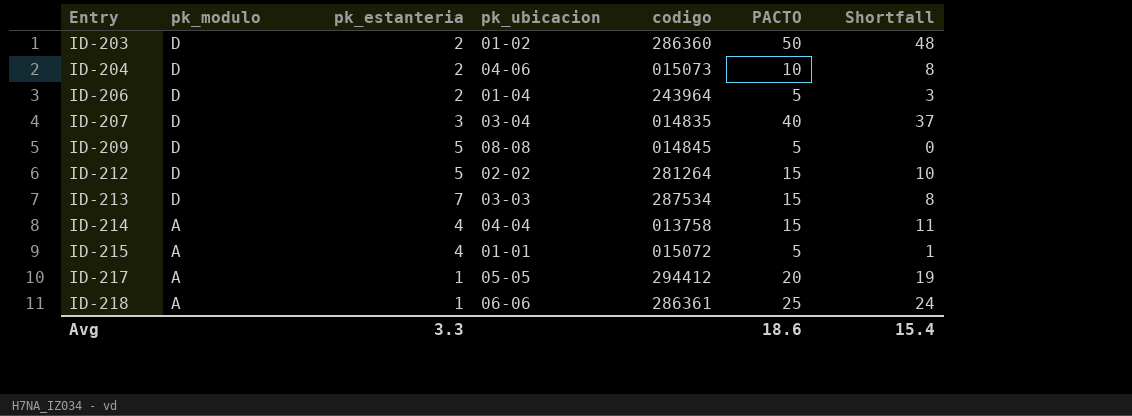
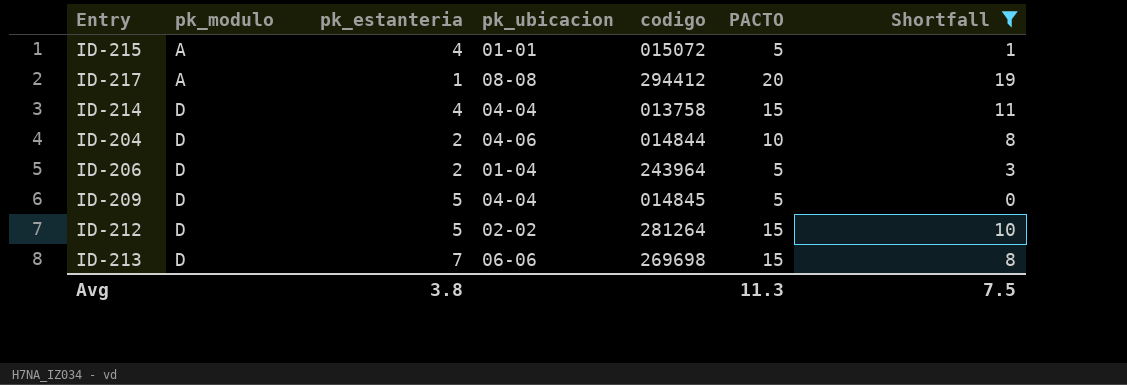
filter: none -> Shortfall <= 19
row order: Entry ascending -> pk_modulo ascending
ID-217 | pk_ubicacion: 05-05 -> 08-08
ID-214 | pk_modulo: A -> D
ID-204 | codigo: 015073 -> 014844
ID-209 | pk_ubicacion: 08-08 -> 04-04
ID-213 | pk_ubicacion: 03-03 -> 06-06
ID-213 | codigo: 287534 -> 269698
Avg | pk_estanteria: 3.3 -> 3.8
Avg | PACTO: 18.6 -> 11.3
Avg | Shortfall: 15.4 -> 7.5

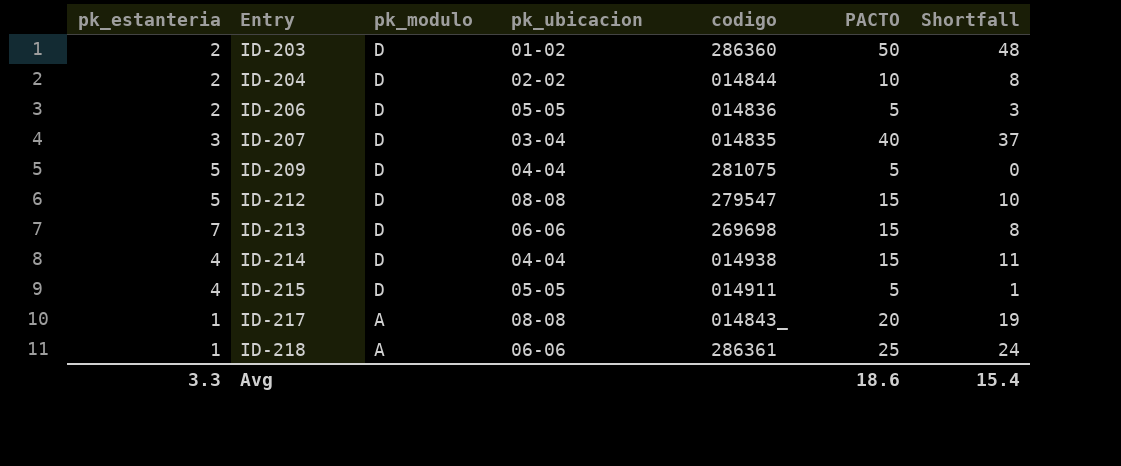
filter: Shortfall <= 19 -> none
row order: pk_modulo ascending -> Entry ascending
column pk_estanteria | position: 3 -> 1
ID-204 | pk_ubicacion: 04-06 -> 02-02
ID-206 | pk_ubicacion: 01-04 -> 05-05
ID-206 | codigo: 243964 -> 014836
ID-209 | codigo: 014845 -> 281075
ID-212 | pk_ubicacion: 02-02 -> 08-08
ID-212 | codigo: 281264 -> 279547
ID-214 | codigo: 013758 -> 014938
ID-215 | pk_modulo: A -> D
ID-215 | pk_ubicacion: 01-01 -> 05-05
ID-215 | codigo: 015072 -> 014911
ID-217 | codigo: 294412 -> 014843_
Avg | pk_estanteria: 3.8 -> 3.3
Avg | PACTO: 11.3 -> 18.6
Avg | Shortfall: 7.5 -> 15.4

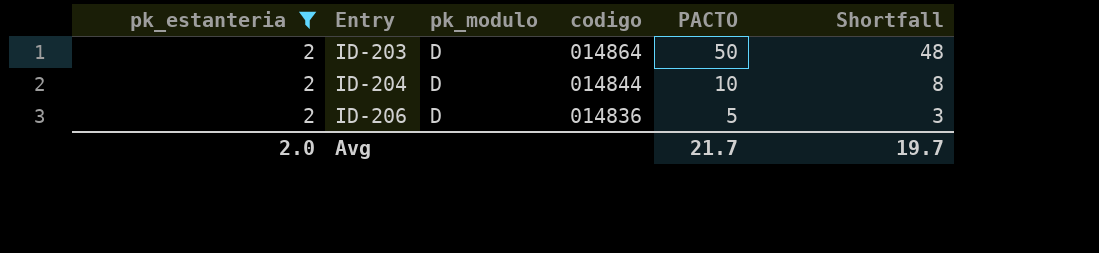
filter: none -> pk_estanteria = 2
column pk_ubicacion | position: 4 -> none
ID-203 | codigo: 286360 -> 014864
Avg | pk_estanteria: 3.3 -> 2.0
Avg | PACTO: 18.6 -> 21.7
Avg | Shortfall: 15.4 -> 19.7

